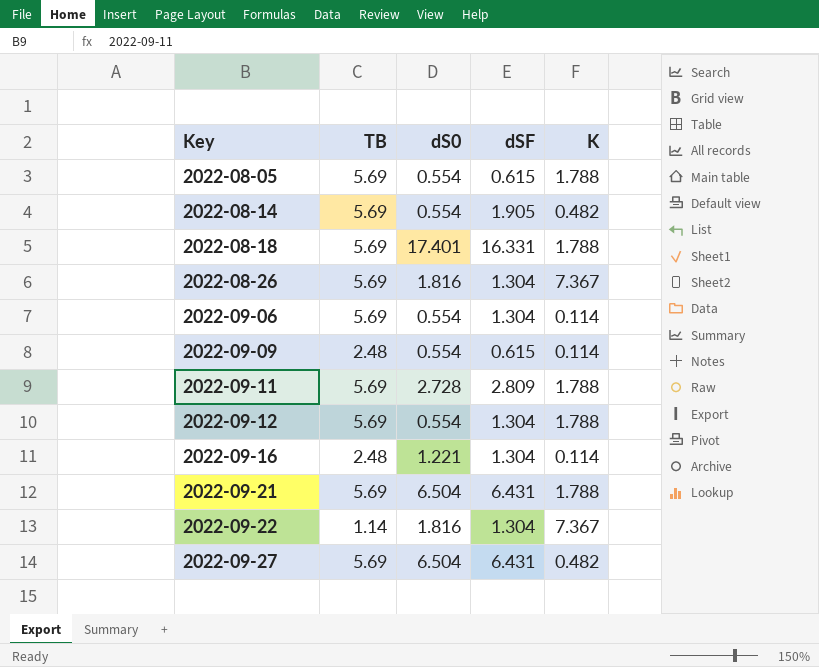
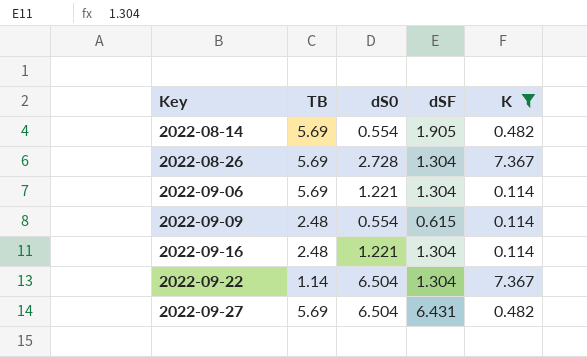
filter: none -> K != 1.788
2022-08-26 | dS0: 1.816 -> 2.728
2022-09-06 | dS0: 0.554 -> 1.221
2022-09-22 | dS0: 1.816 -> 6.504

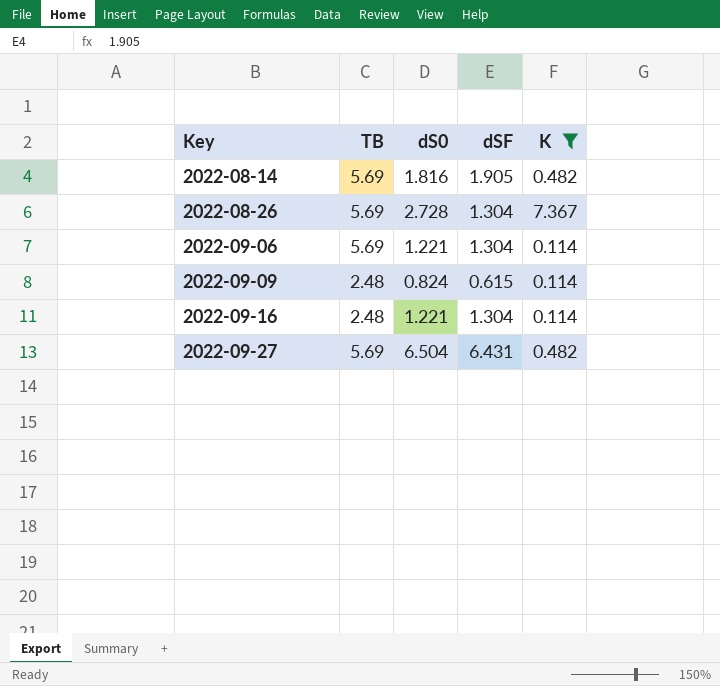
row 2022-09-22: 1.14 | 6.504 | 1.304 | 7.367 -> none
2022-08-14 | dS0: 0.554 -> 1.816
2022-09-09 | dS0: 0.554 -> 0.824

